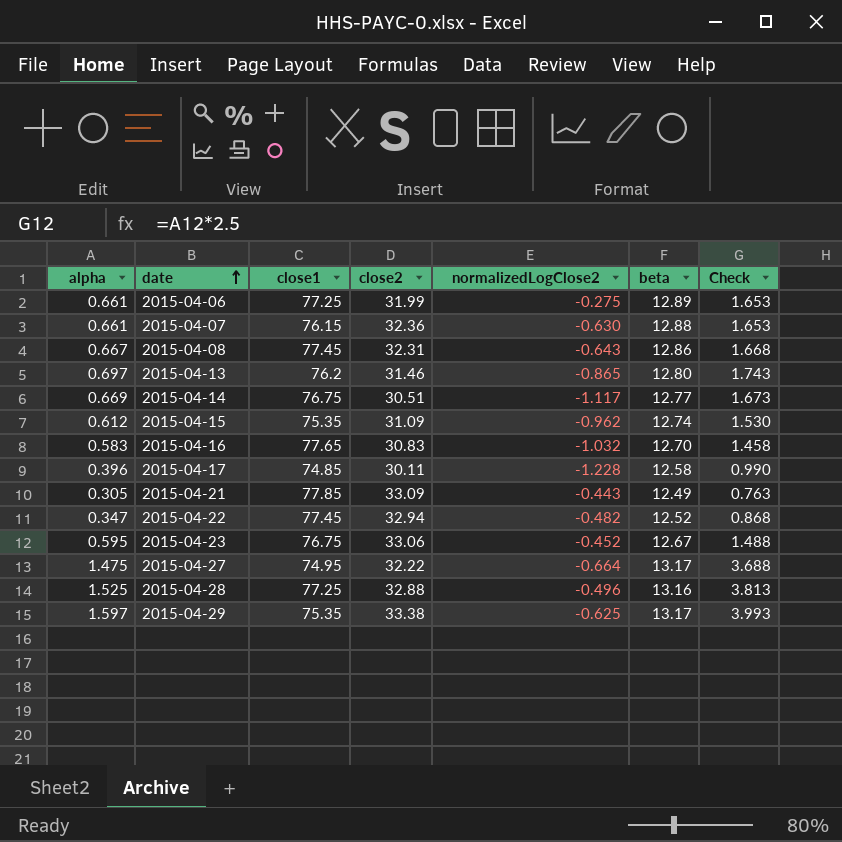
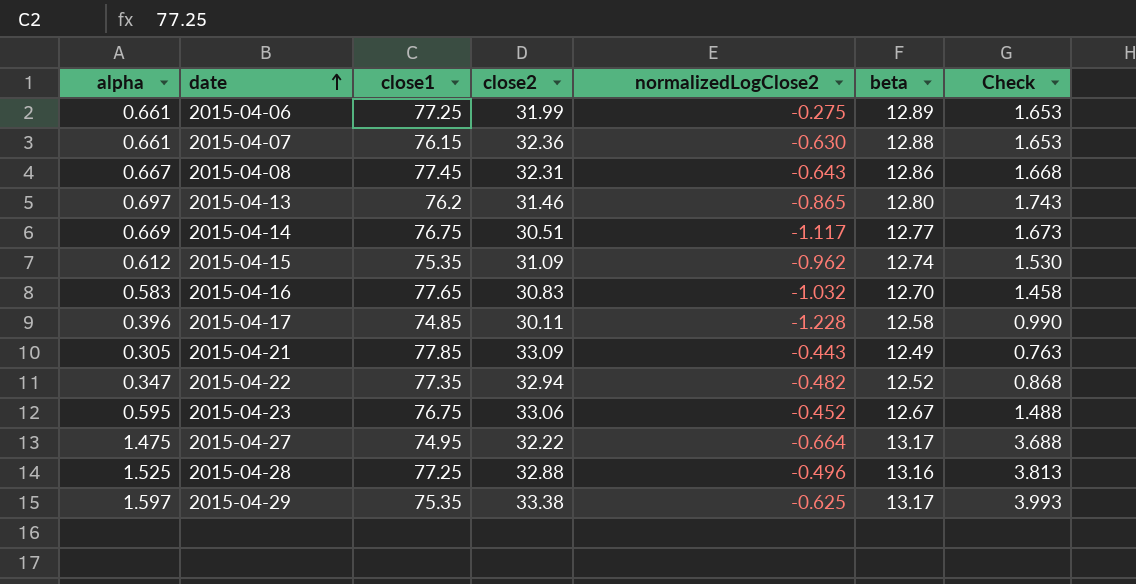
2015-04-22 | close1: 77.45 -> 77.35

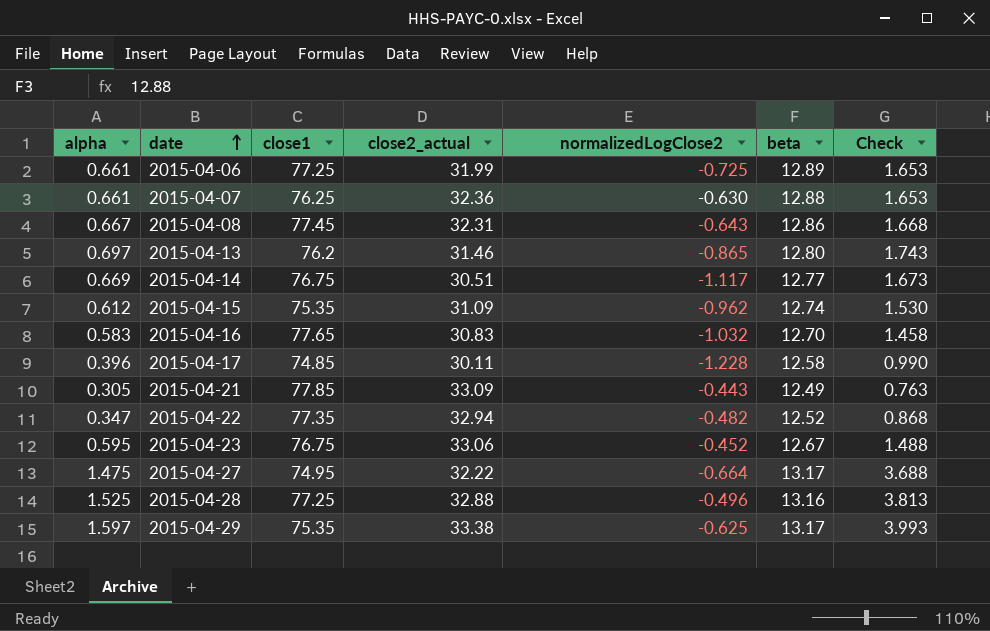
column name: close2 -> close2_actual
2015-04-06 | normalizedLogClose2: -0.275 -> -0.725
2015-04-07 | close1: 76.15 -> 76.25

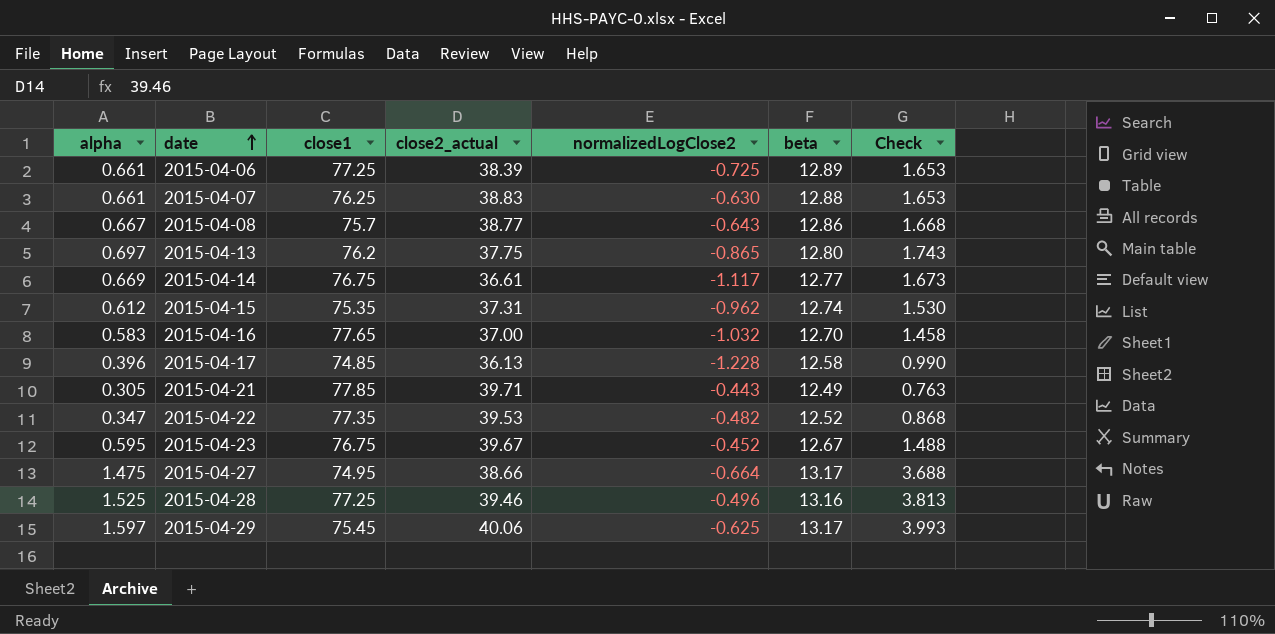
2015-04-06 | close2_actual: 31.99 -> 38.39
2015-04-07 | close2_actual: 32.36 -> 38.83
2015-04-08 | close1: 77.45 -> 75.7
2015-04-08 | close2_actual: 32.31 -> 38.77
2015-04-13 | close2_actual: 31.46 -> 37.75
2015-04-14 | close2_actual: 30.51 -> 36.61
2015-04-15 | close2_actual: 31.09 -> 37.31
2015-04-16 | close2_actual: 30.83 -> 37.00
2015-04-17 | close2_actual: 30.11 -> 36.13
2015-04-21 | close2_actual: 33.09 -> 39.71
2015-04-22 | close2_actual: 32.94 -> 39.53
2015-04-23 | close2_actual: 33.06 -> 39.67
2015-04-27 | close2_actual: 32.22 -> 38.66
2015-04-28 | close2_actual: 32.88 -> 39.46
2015-04-29 | close1: 75.35 -> 75.45
2015-04-29 | close2_actual: 33.38 -> 40.06

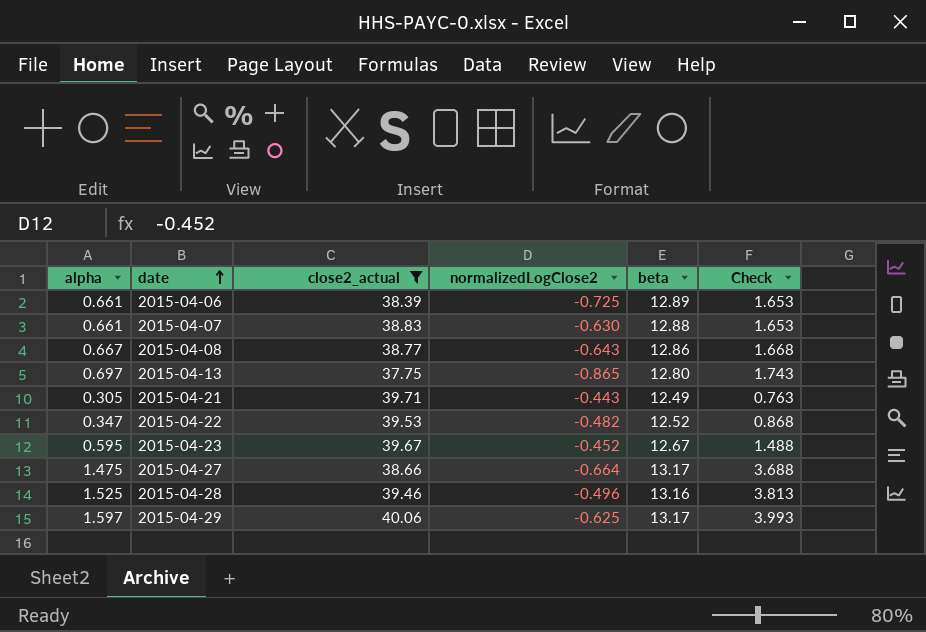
filter: none -> close2_actual >= 37.75
column close1 | position: 3 -> none

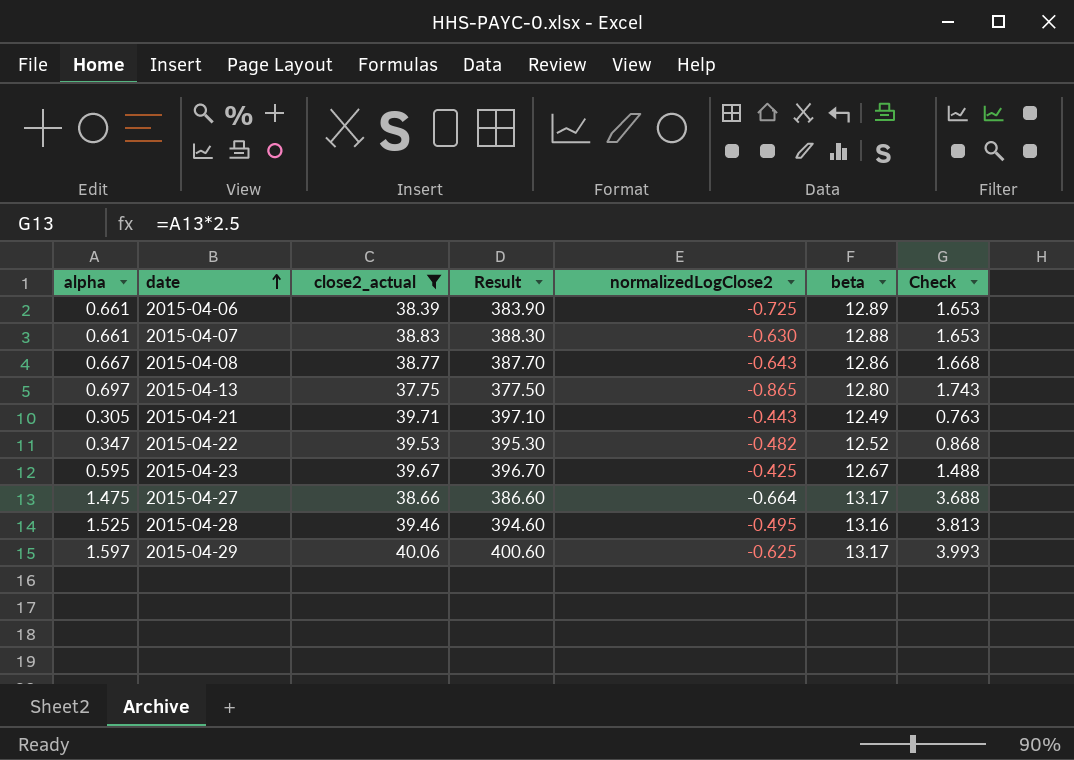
column Result | formula: none -> [close2_actual] * 10
2015-04-23 | normalizedLogClose2: -0.452 -> -0.425
2015-04-28 | normalizedLogClose2: -0.496 -> -0.495

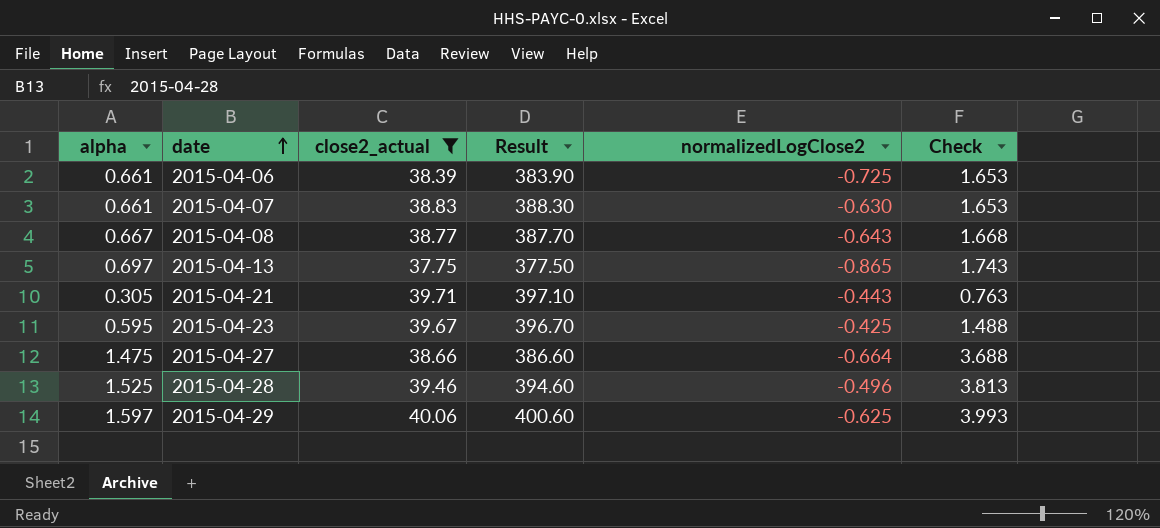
column beta | position: 6 -> none
row 2015-04-22: 0.347 | 39.53 | 395.30 | -0.482 | 12.52 | 0.868 -> none
2015-04-28 | normalizedLogClose2: -0.495 -> -0.496

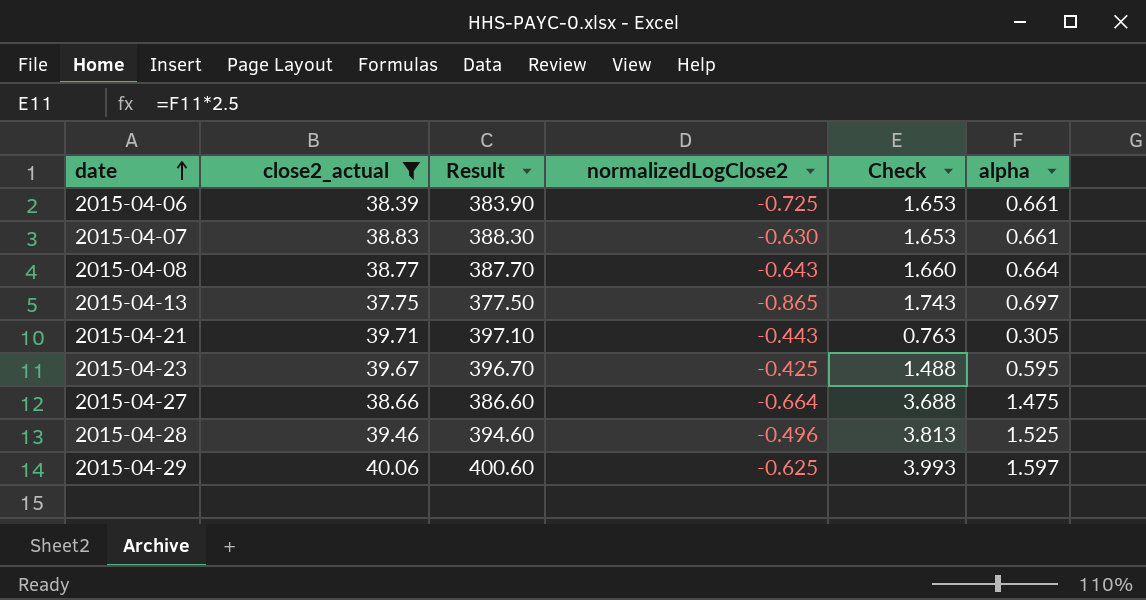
column alpha | position: 1 -> 6
2015-04-08 | Check: 1.668 -> 1.660
2015-04-08 | alpha: 0.667 -> 0.664

